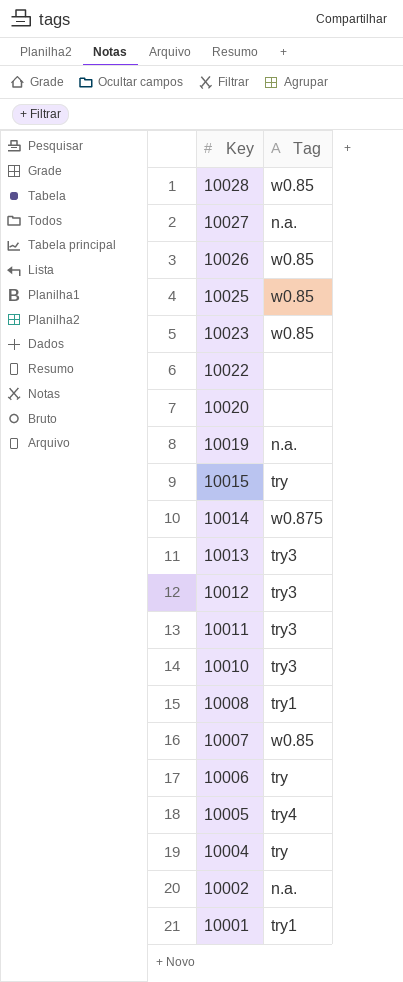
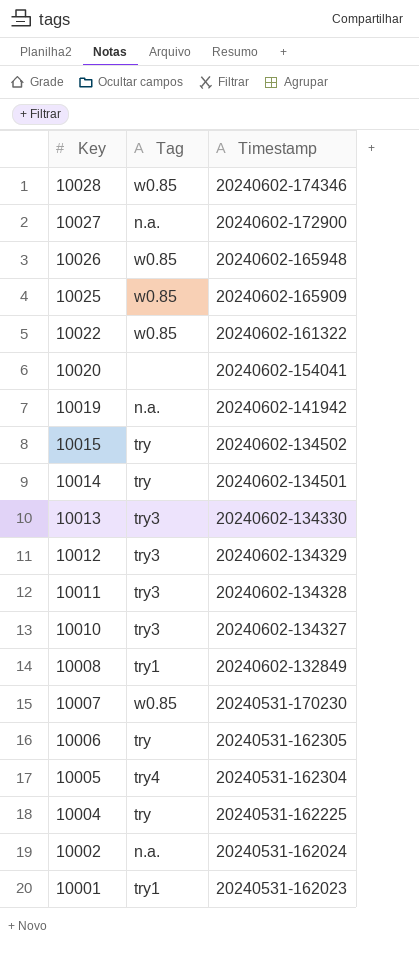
column Timestamp | position: none -> 3
row 10023: w0.85 -> none
10022 | Tag: none -> w0.85
10014 | Tag: w0.875 -> try

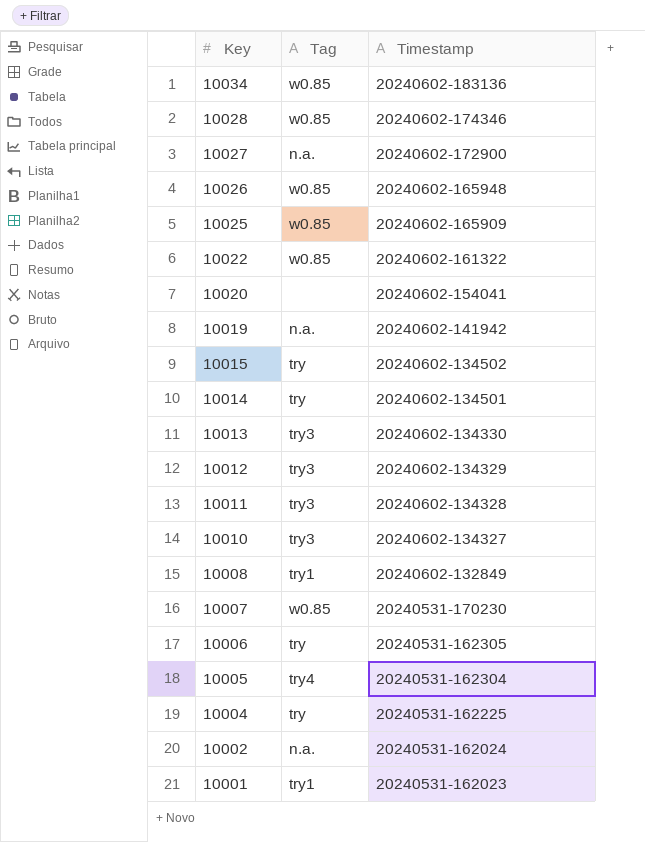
row 10034: none -> w0.85 | 20240602-183136

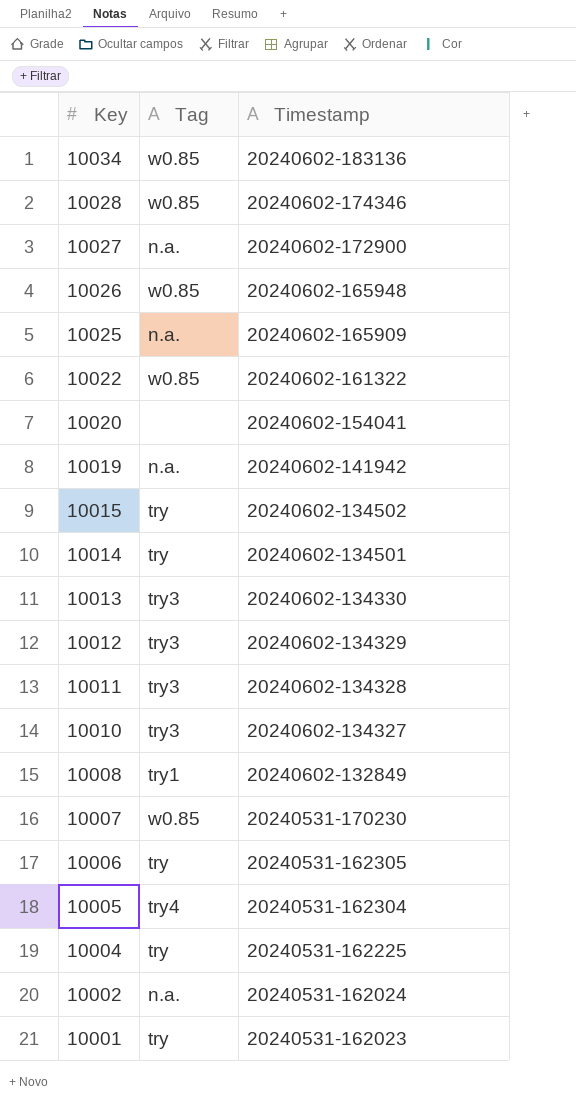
10025 | Tag: w0.85 -> n.a.
10001 | Tag: try1 -> try

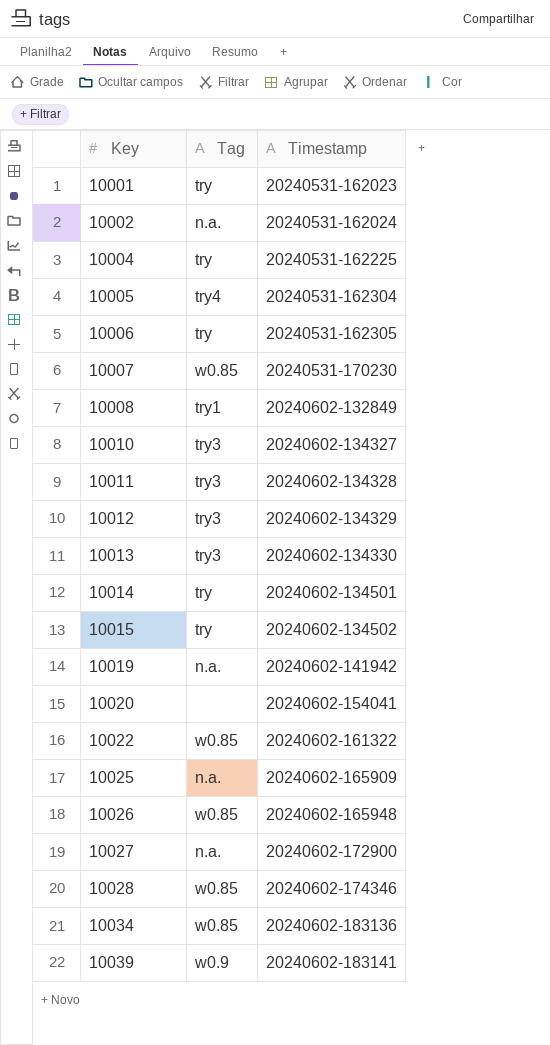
row order: Key descending -> Key ascending
row 10039: none -> w0.9 | 20240602-183141

